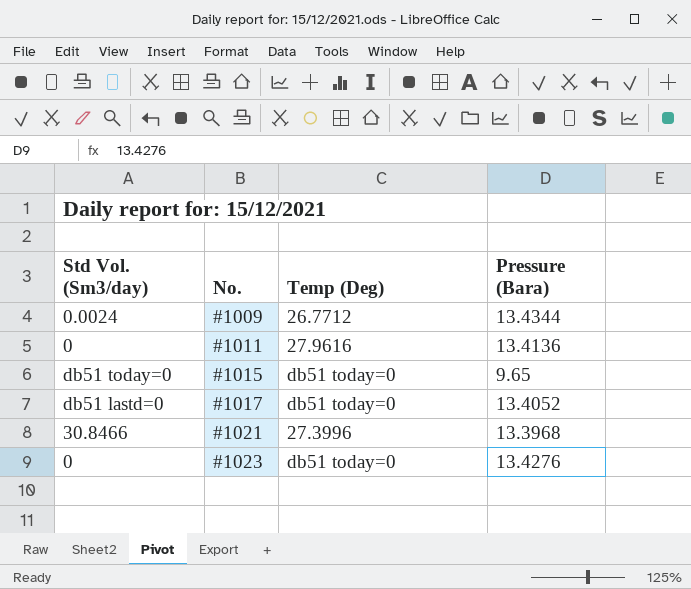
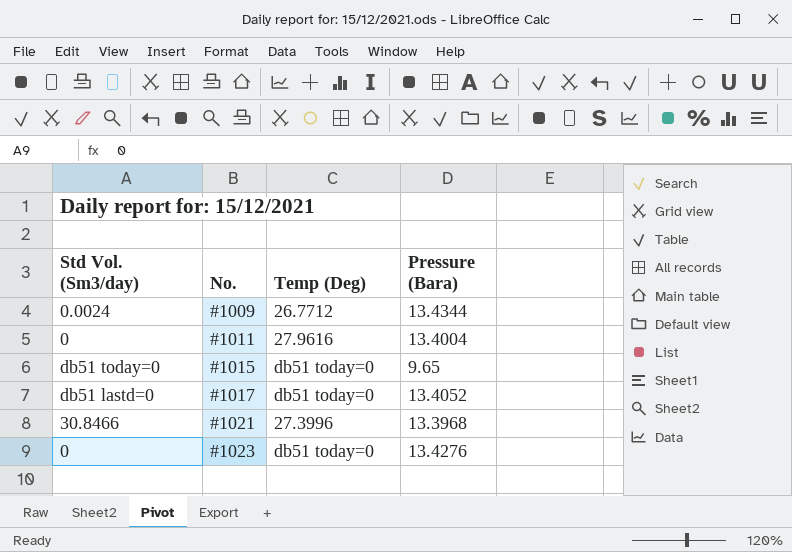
#1011 | Pressure (Bara): 13.4136 -> 13.4004

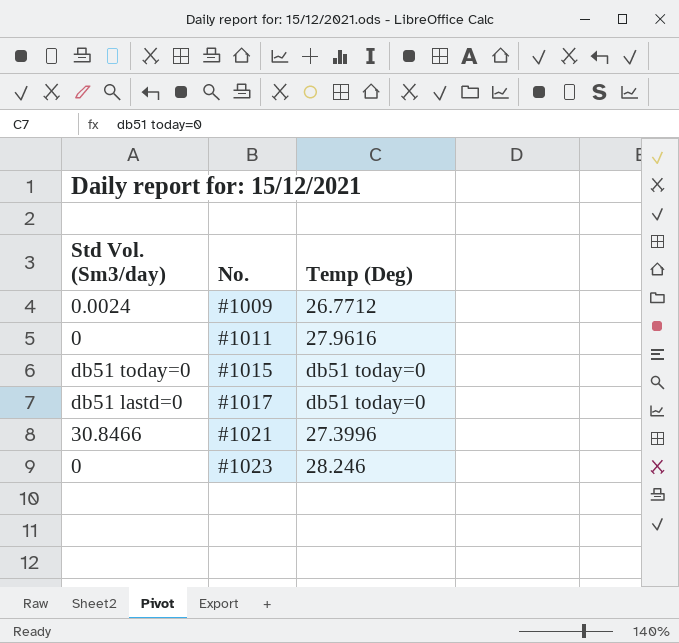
column Pressure (Bara) | position: 4 -> none
#1023 | Temp (Deg): db51 today=0 -> 28.246

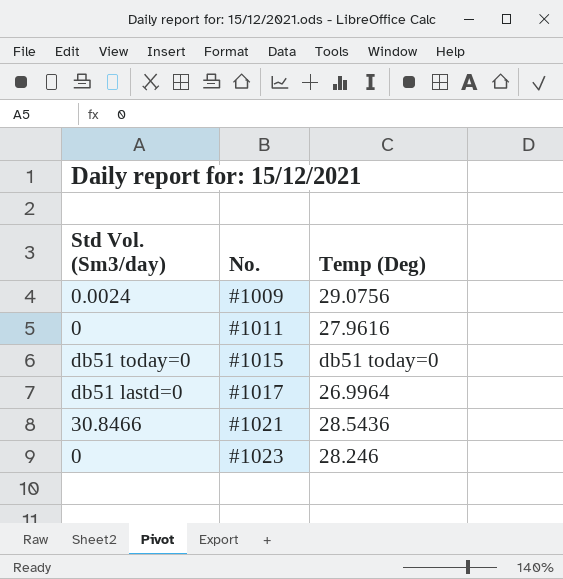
#1009 | Temp (Deg): 26.7712 -> 29.0756
#1017 | Temp (Deg): db51 today=0 -> 26.9964
#1021 | Temp (Deg): 27.3996 -> 28.5436

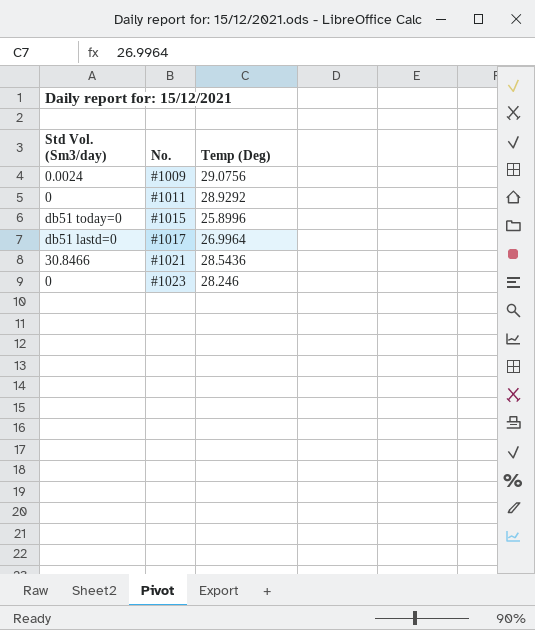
#1011 | Temp (Deg): 27.9616 -> 28.9292
#1015 | Temp (Deg): db51 today=0 -> 25.8996

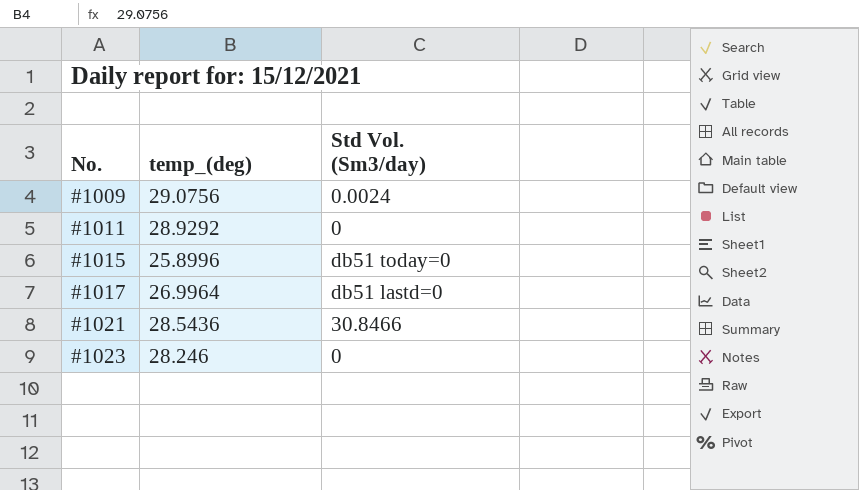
column name: Temp (Deg) -> temp_(deg)
column Std Vol. (Sm3/day) | position: 1 -> 3

